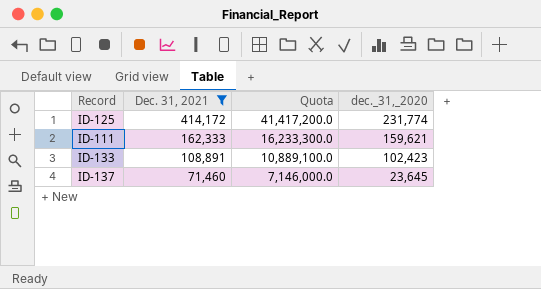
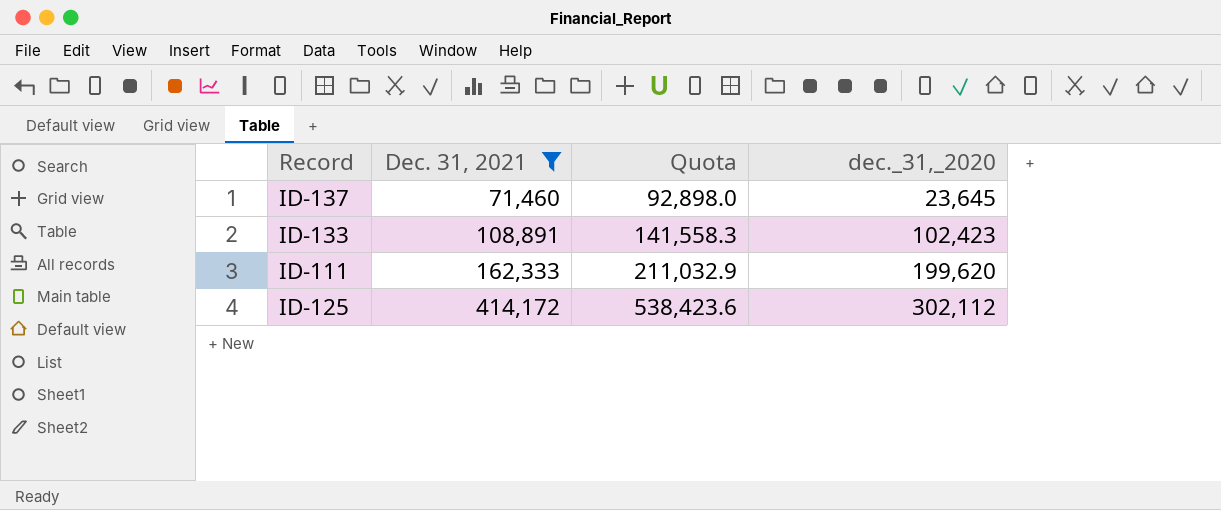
row order: Dec. 31, 2021 descending -> Dec. 31, 2021 ascending
column Quota | formula: [Dec. 31, 2021] * 100 -> [Dec. 31, 2021] * 1.3
ID-111 | dec._31,_2020: 159,621 -> 199,620
ID-125 | dec._31,_2020: 231,774 -> 302,112

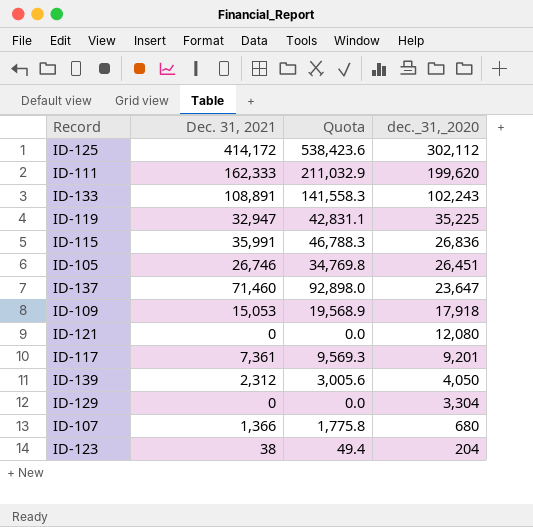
filter: Dec. 31, 2021 >= 71,460 -> none
row order: Dec. 31, 2021 ascending -> dec._31,_2020 descending
ID-133 | dec._31,_2020: 102,423 -> 102,243
ID-137 | dec._31,_2020: 23,645 -> 23,647

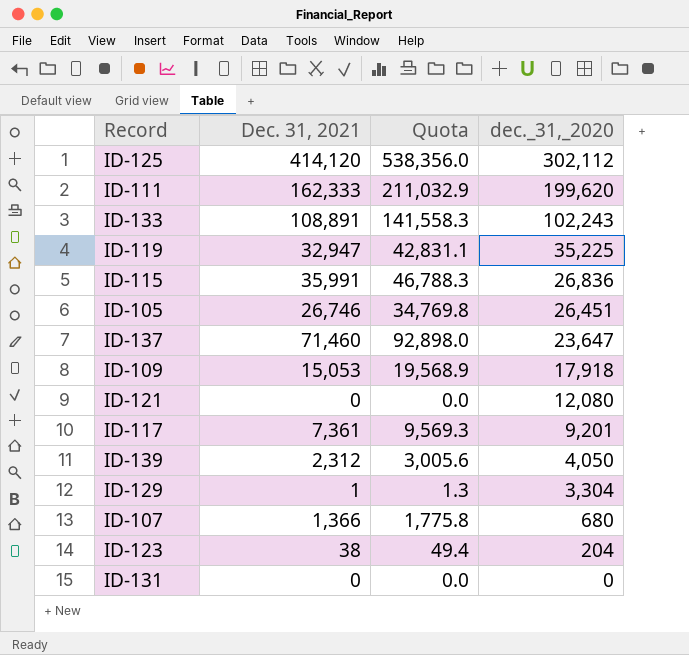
ID-125 | Dec. 31, 2021: 414,172 -> 414,120
ID-125 | Quota: 538,423.6 -> 538,356.0
ID-129 | Dec. 31, 2021: 0 -> 1
ID-129 | Quota: 0.0 -> 1.3
row ID-131: none -> 0 | 0.0 | 0

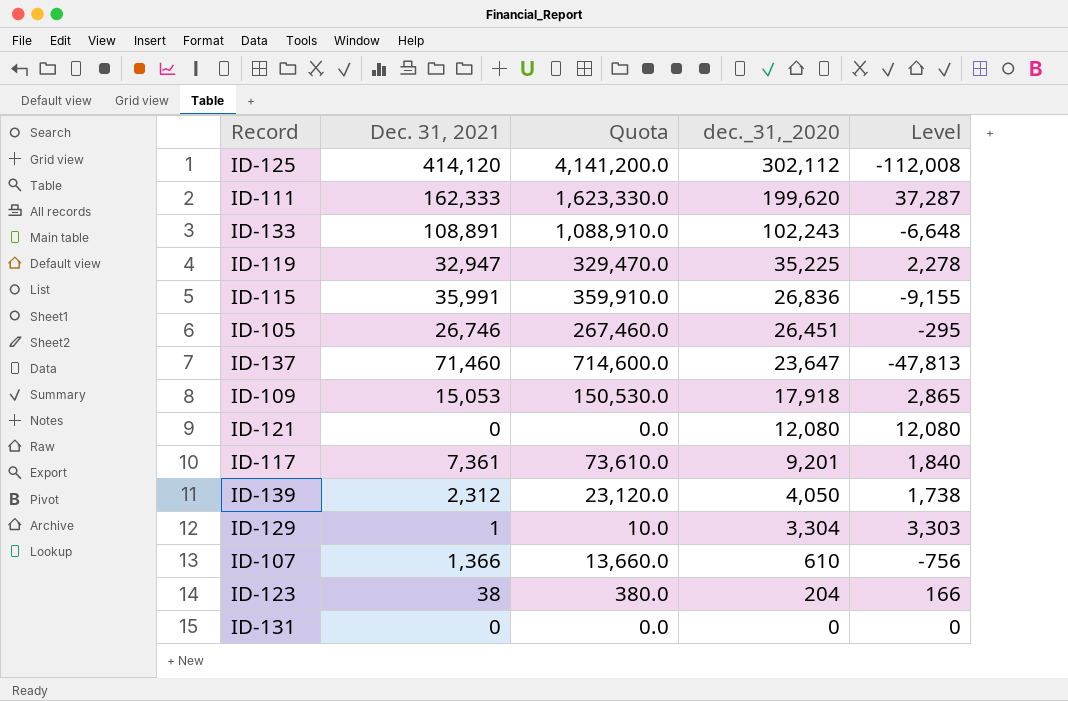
column Quota | formula: [Dec. 31, 2021] * 1.3 -> [Dec. 31, 2021] * 10
column Level | formula: none -> [dec._31,_2020] - [Dec. 31, 2021]
ID-107 | dec._31,_2020: 680 -> 610

